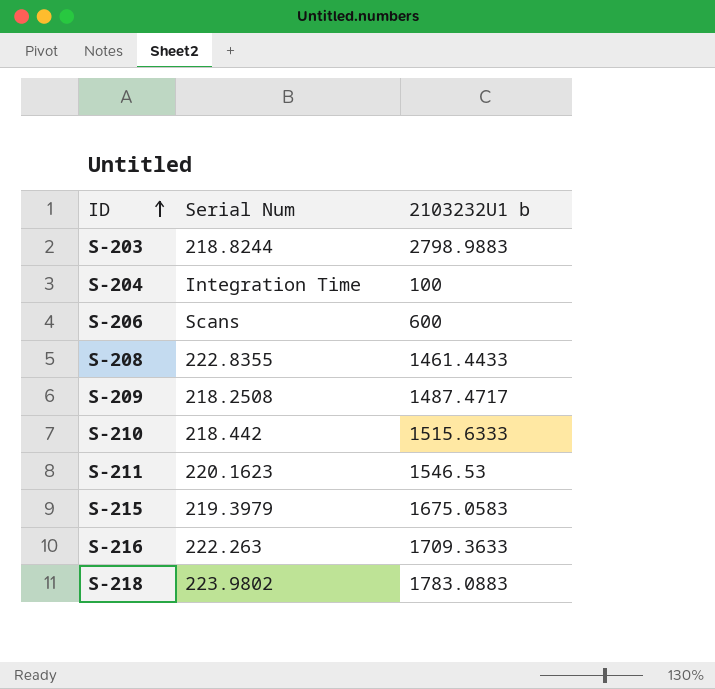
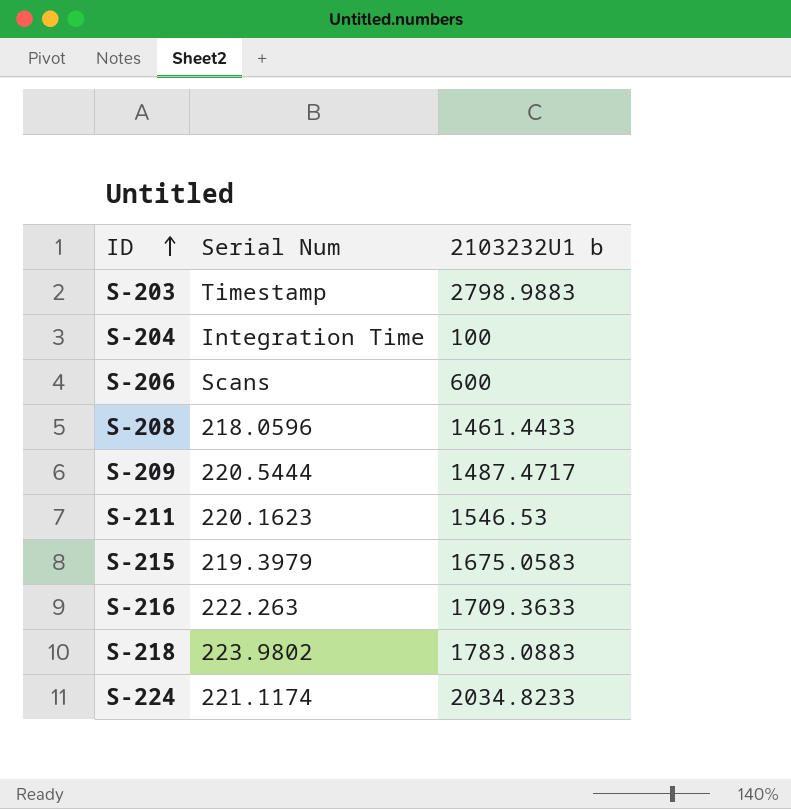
row S-210: 218.442 | 1515.6333 -> none
S-203 | Serial Num: 218.8244 -> Timestamp
S-208 | Serial Num: 222.8355 -> 218.0596
S-209 | Serial Num: 218.2508 -> 220.5444
row S-224: none -> 221.1174 | 2034.8233

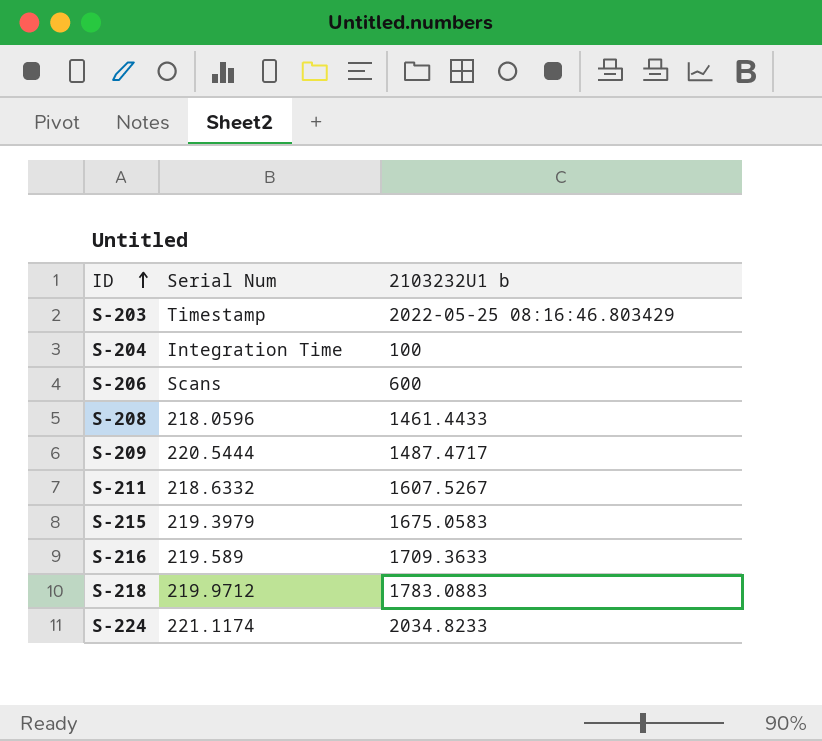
S-203 | 2103232U1 b: 2798.9883 -> 2022-05-25 08:16:46.803429
S-211 | Serial Num: 220.1623 -> 218.6332
S-211 | 2103232U1 b: 1546.53 -> 1607.5267
S-216 | Serial Num: 222.263 -> 219.589
S-218 | Serial Num: 223.9802 -> 219.9712

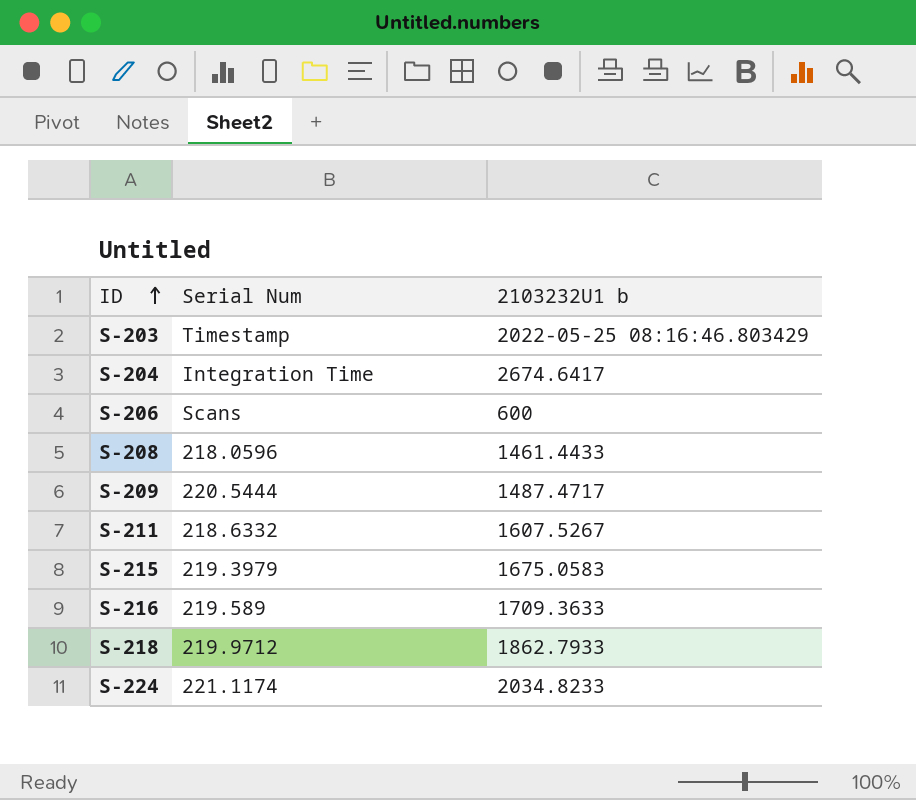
S-204 | 2103232U1 b: 100 -> 2674.6417
S-218 | 2103232U1 b: 1783.0883 -> 1862.7933

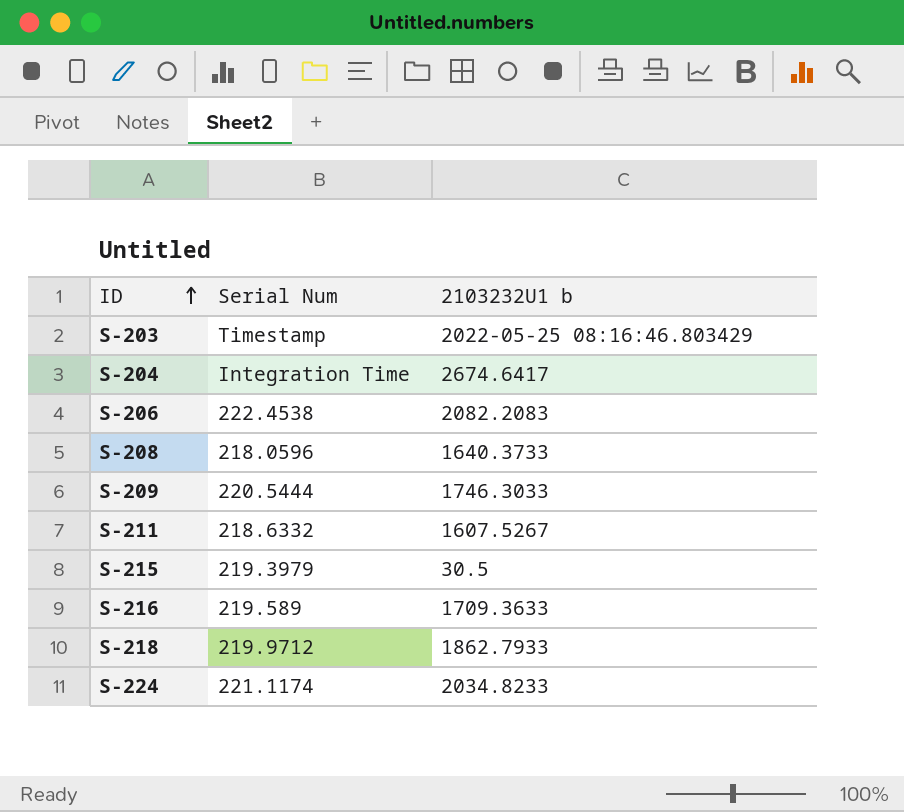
S-206 | Serial Num: Scans -> 222.4538
S-206 | 2103232U1 b: 600 -> 2082.2083
S-208 | 2103232U1 b: 1461.4433 -> 1640.3733
S-209 | 2103232U1 b: 1487.4717 -> 1746.3033
S-215 | 2103232U1 b: 1675.0583 -> 30.5

